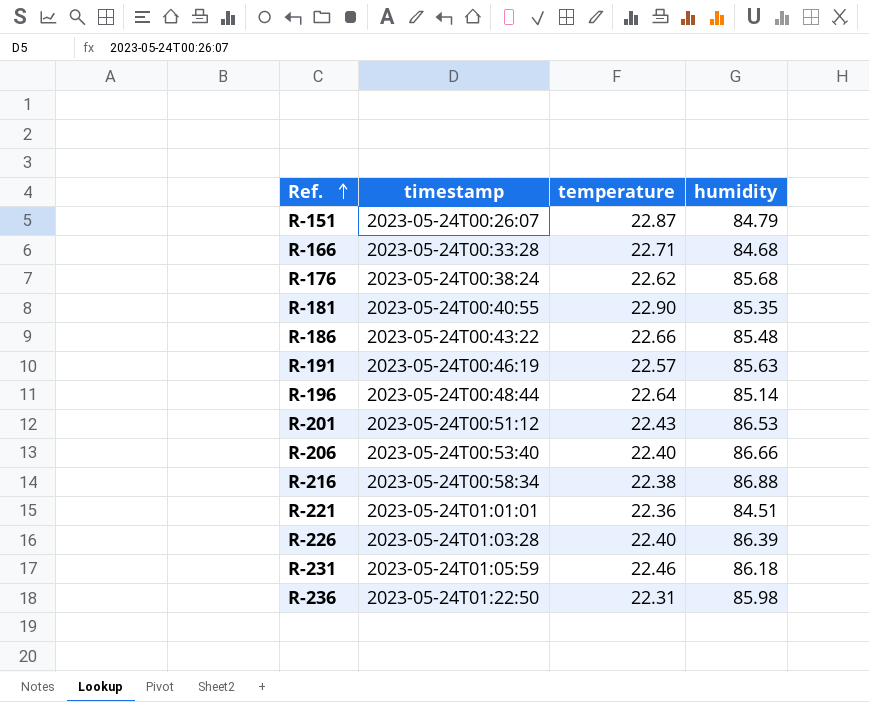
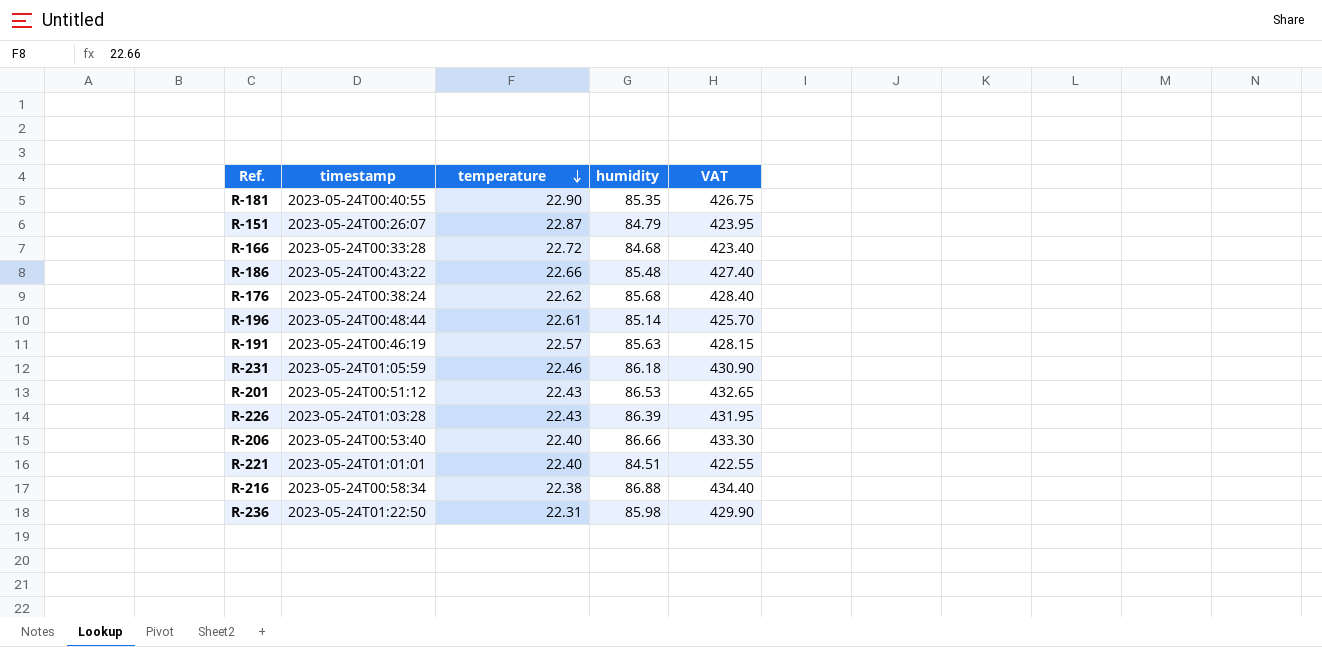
row order: Ref. ascending -> temperature descending
column VAT | formula: none -> [humidity] * 5
R-166 | temperature: 22.71 -> 22.72
R-196 | temperature: 22.64 -> 22.61
R-226 | temperature: 22.40 -> 22.43
R-221 | temperature: 22.36 -> 22.40

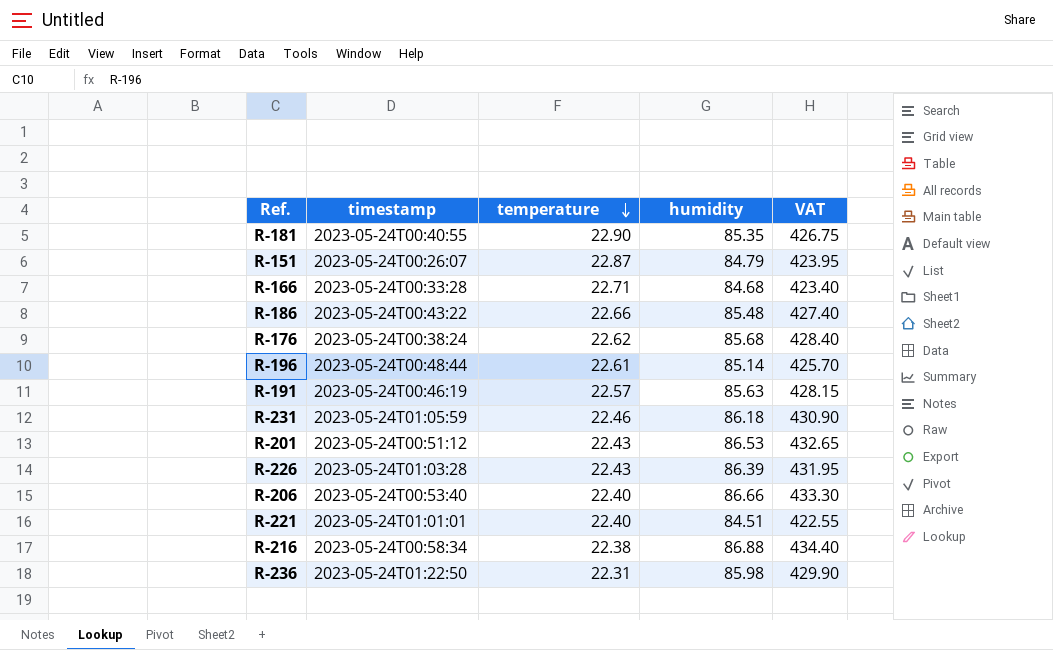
R-166 | temperature: 22.72 -> 22.71

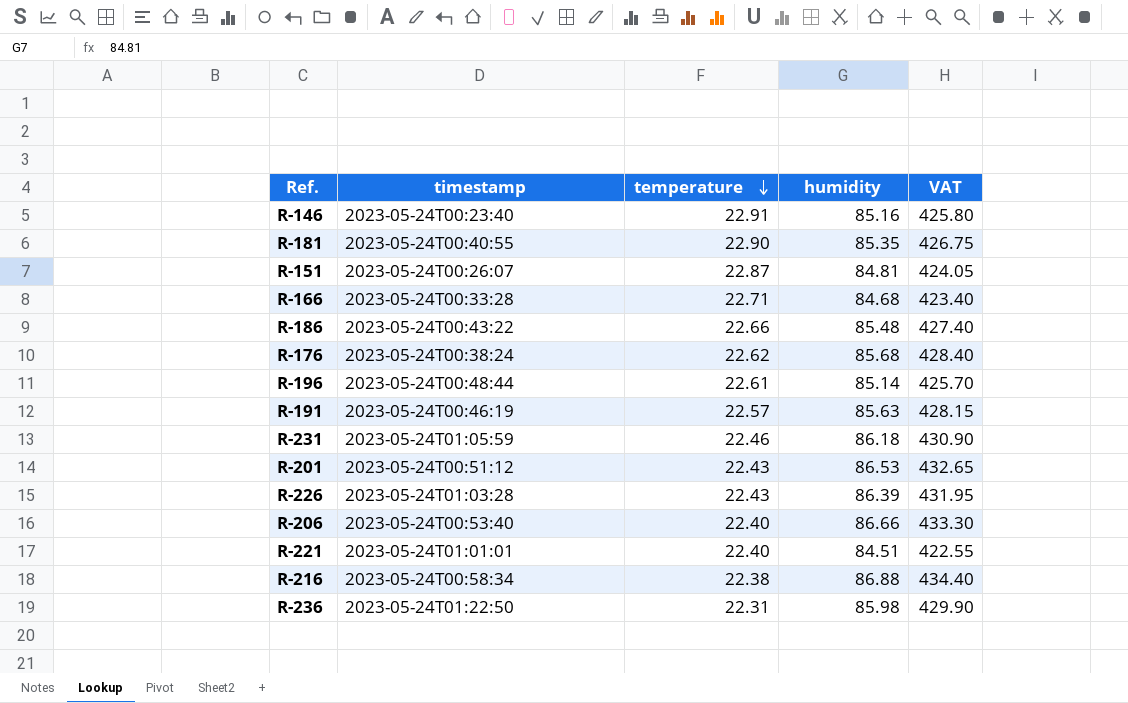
row R-146: none -> 2023-05-24T00:23:40 | 22.91 | 85.16 | 425.80
R-151 | humidity: 84.79 -> 84.81
R-151 | VAT: 423.95 -> 424.05

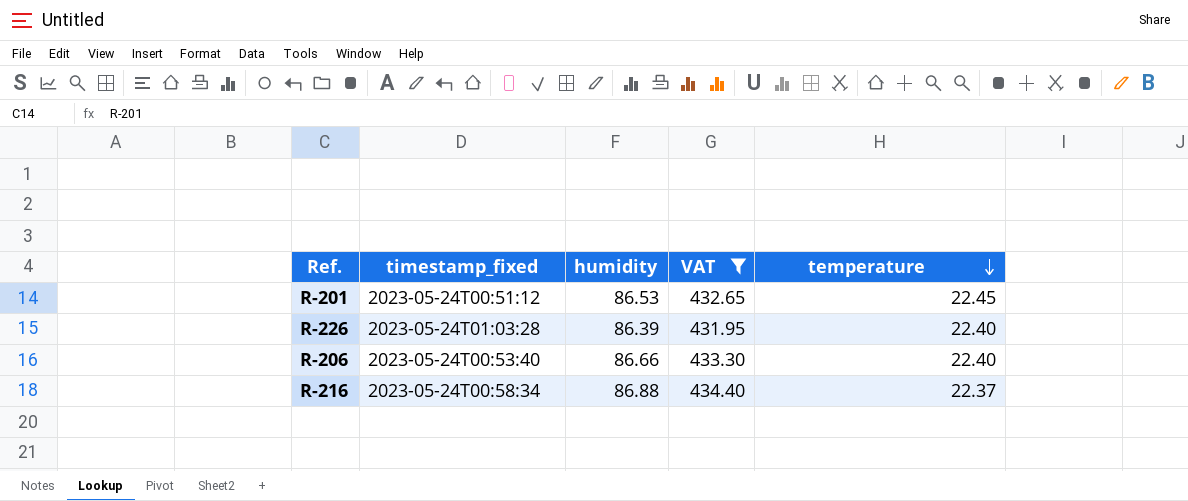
filter: none -> VAT >= 431.95
column name: timestamp -> timestamp_fixed
column temperature | position: 3 -> 5
R-201 | temperature: 22.43 -> 22.45
R-226 | temperature: 22.43 -> 22.40
R-216 | temperature: 22.38 -> 22.37

